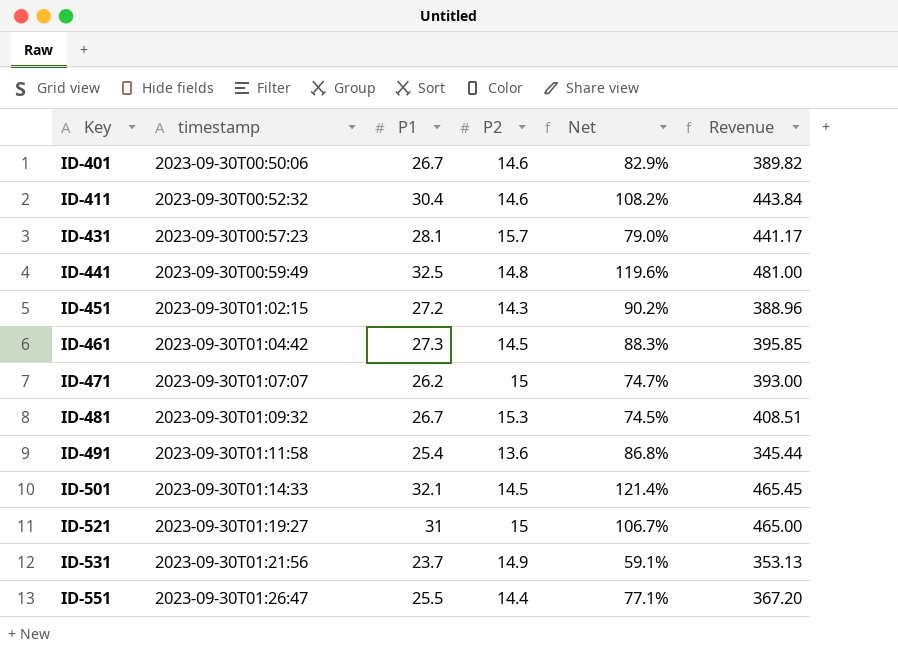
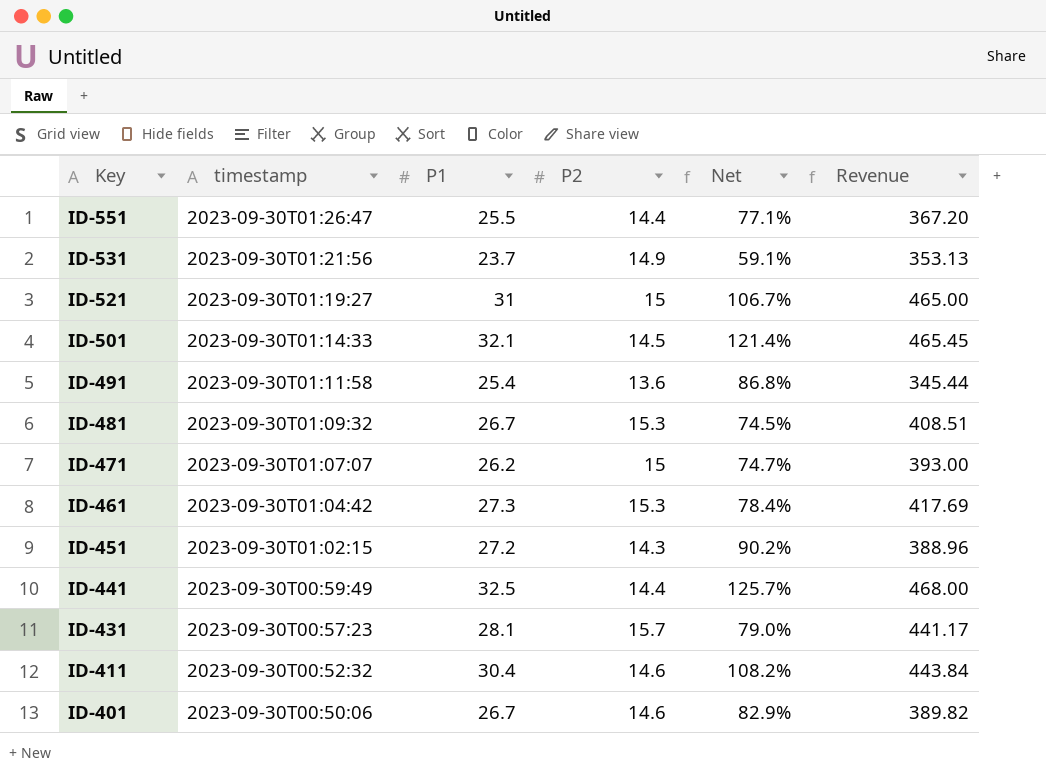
row order: Key ascending -> Key descending
ID-461 | P2: 14.5 -> 15.3
ID-461 | Net: 88.3% -> 78.4%
ID-461 | Revenue: 395.85 -> 417.69
ID-441 | P2: 14.8 -> 14.4
ID-441 | Net: 119.6% -> 125.7%
ID-441 | Revenue: 481.00 -> 468.00

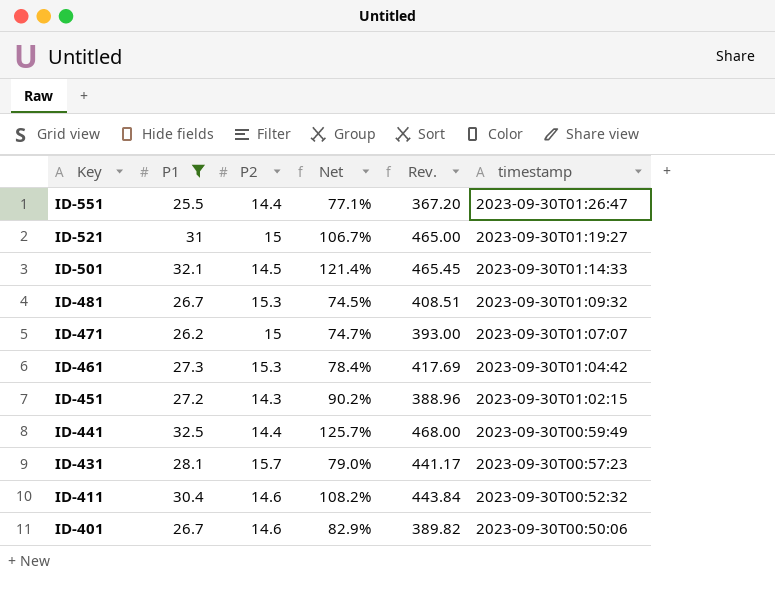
filter: none -> P1 >= 25.5
column name: Revenue -> Rev.
column timestamp | position: 2 -> 6

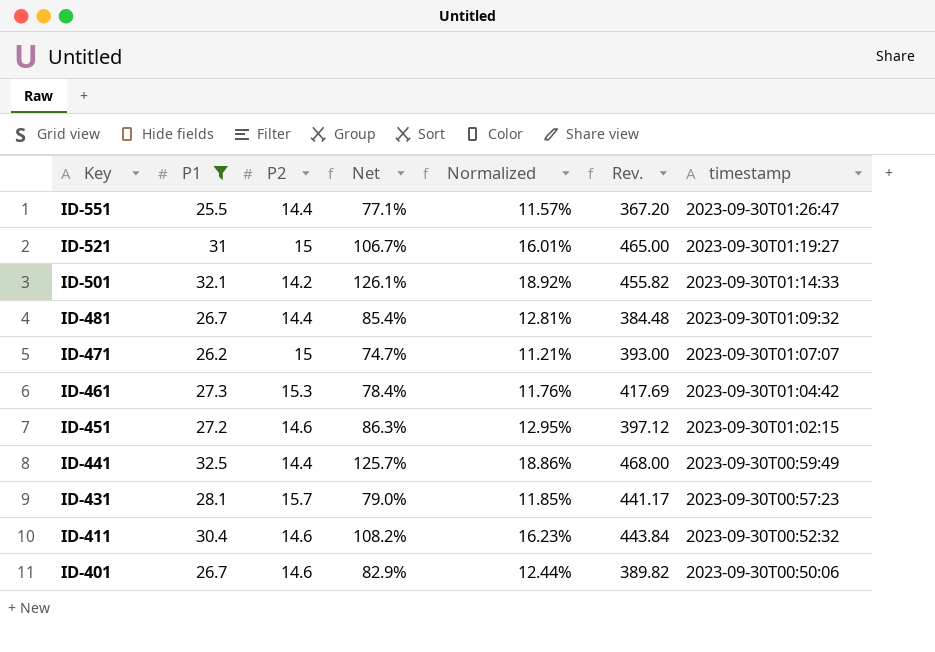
column Normalized | formula: none -> [Net] * 0.15
ID-501 | P2: 14.5 -> 14.2
ID-501 | Net: 121.4% -> 126.1%
ID-501 | Rev.: 465.45 -> 455.82
ID-481 | P2: 15.3 -> 14.4
ID-481 | Net: 74.5% -> 85.4%
ID-481 | Rev.: 408.51 -> 384.48
ID-451 | P2: 14.3 -> 14.6
ID-451 | Net: 90.2% -> 86.3%
ID-451 | Rev.: 388.96 -> 397.12

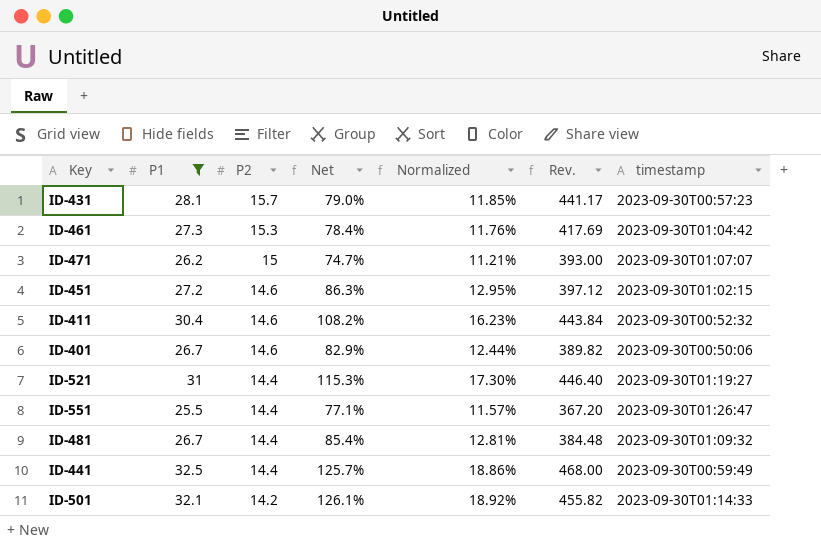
row order: Key descending -> P2 descending
ID-521 | P2: 15 -> 14.4
ID-521 | Net: 106.7% -> 115.3%
ID-521 | Normalized: 16.01% -> 17.30%
ID-521 | Rev.: 465.00 -> 446.40

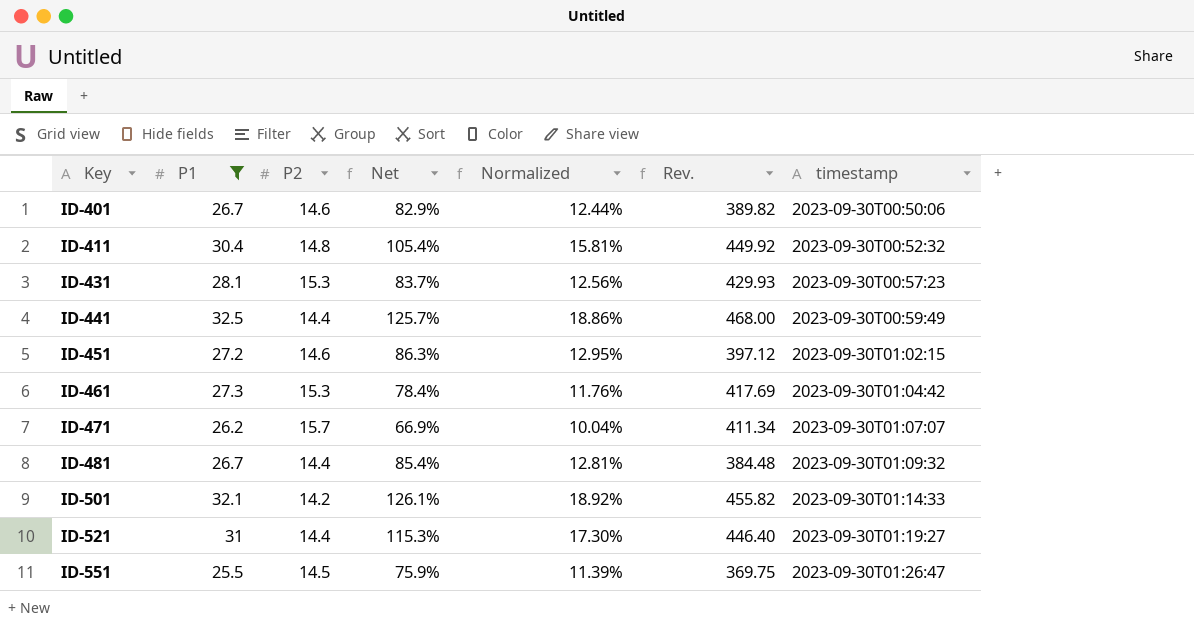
row order: P2 descending -> Key ascending
ID-411 | P2: 14.6 -> 14.8
ID-411 | Net: 108.2% -> 105.4%
ID-411 | Normalized: 16.23% -> 15.81%
ID-411 | Rev.: 443.84 -> 449.92
ID-431 | P2: 15.7 -> 15.3
ID-431 | Net: 79.0% -> 83.7%
ID-431 | Normalized: 11.85% -> 12.56%
ID-431 | Rev.: 441.17 -> 429.93
ID-471 | P2: 15 -> 15.7
ID-471 | Net: 74.7% -> 66.9%
ID-471 | Normalized: 11.21% -> 10.04%
ID-471 | Rev.: 393.00 -> 411.34
ID-551 | P2: 14.4 -> 14.5
ID-551 | Net: 77.1% -> 75.9%
ID-551 | Normalized: 11.57% -> 11.39%
ID-551 | Rev.: 367.20 -> 369.75

